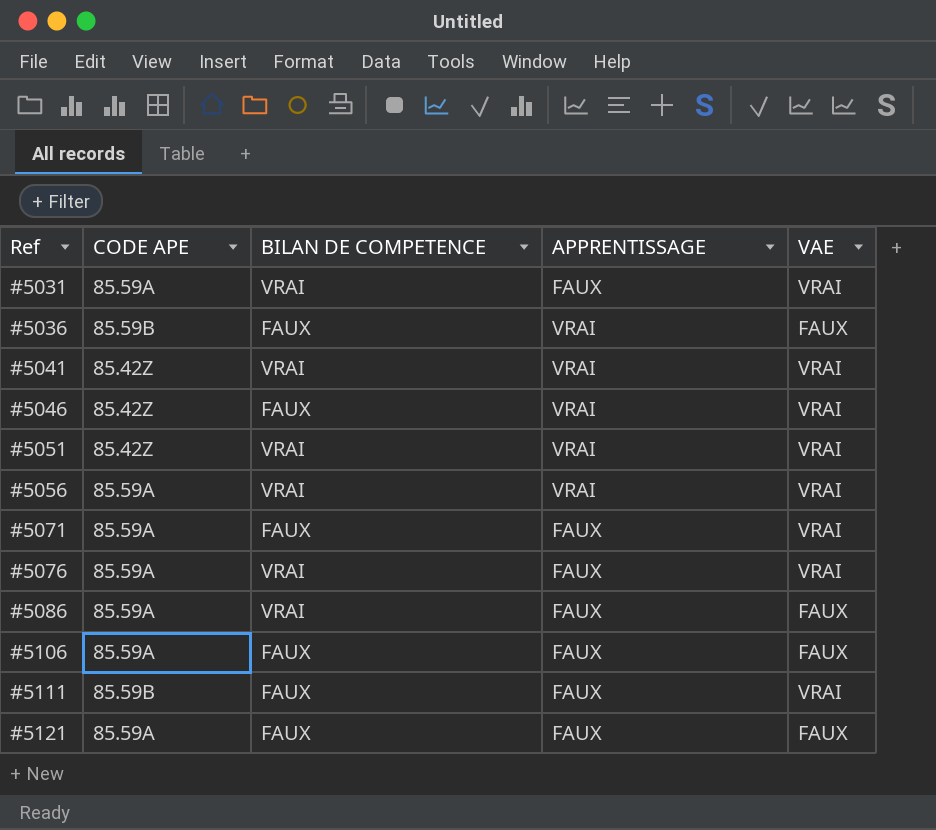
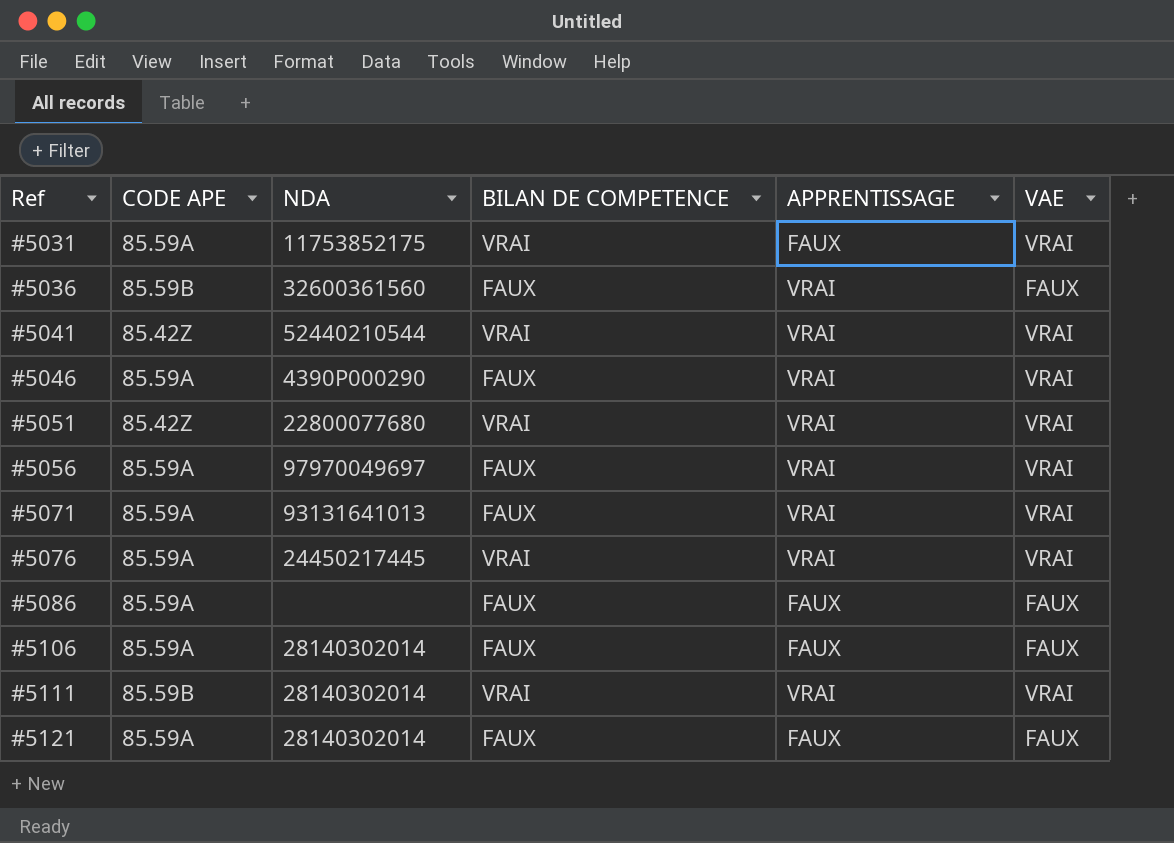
column NDA | position: none -> 3
#5046 | CODE APE: 85.42Z -> 85.59A
#5056 | BILAN DE COMPETENCE: VRAI -> FAUX
#5071 | APPRENTISSAGE: FAUX -> VRAI
#5076 | APPRENTISSAGE: FAUX -> VRAI
#5086 | BILAN DE COMPETENCE: VRAI -> FAUX
#5111 | BILAN DE COMPETENCE: FAUX -> VRAI
#5111 | APPRENTISSAGE: FAUX -> VRAI

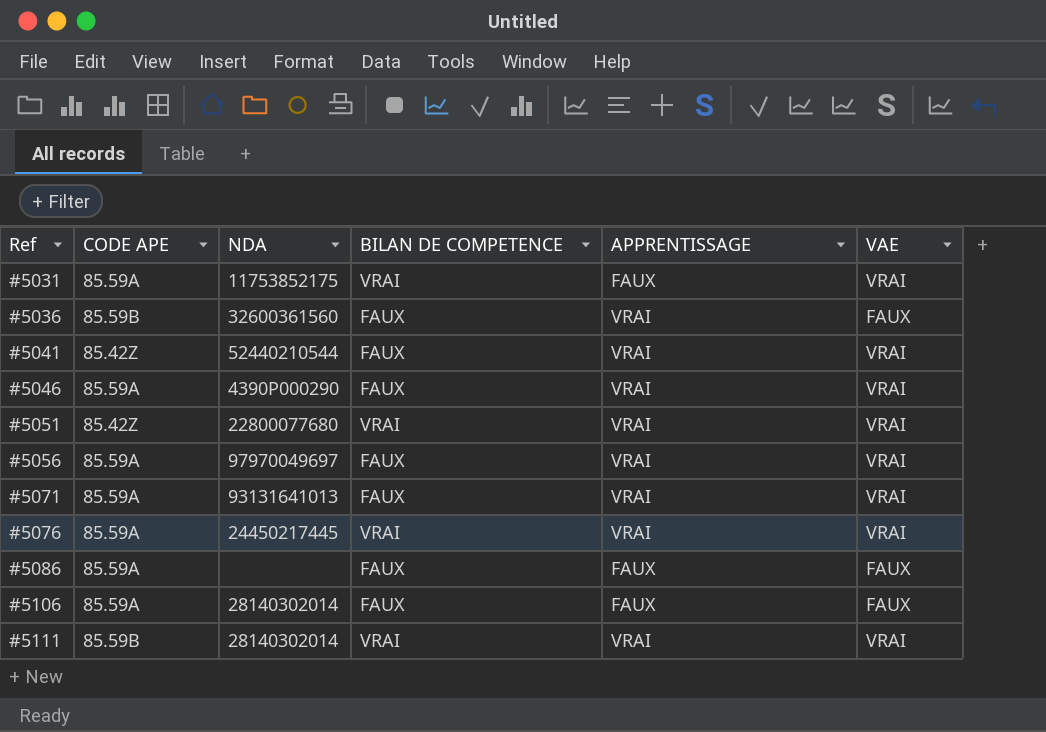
row #5121: 85.59A | 28140302014 | FAUX | FAUX | FAUX -> none
#5041 | BILAN DE COMPETENCE: VRAI -> FAUX

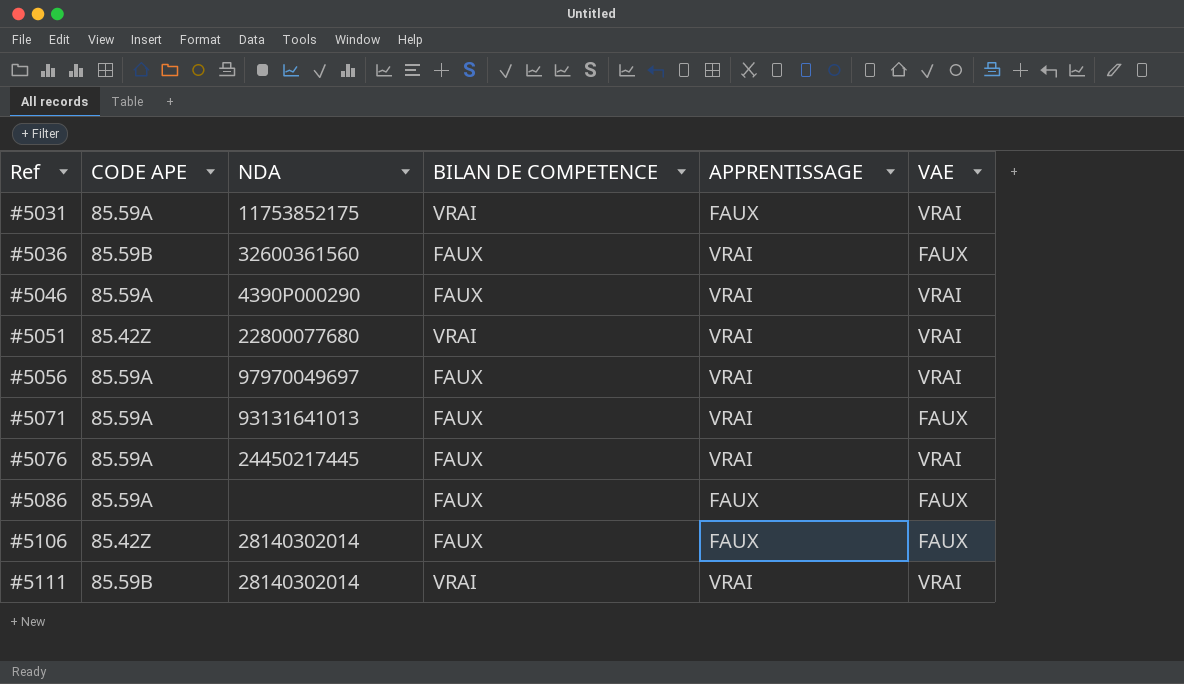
row #5041: 85.42Z | 52440210544 | FAUX | VRAI | VRAI -> none
#5071 | VAE: VRAI -> FAUX
#5076 | BILAN DE COMPETENCE: VRAI -> FAUX
#5106 | CODE APE: 85.59A -> 85.42Z

